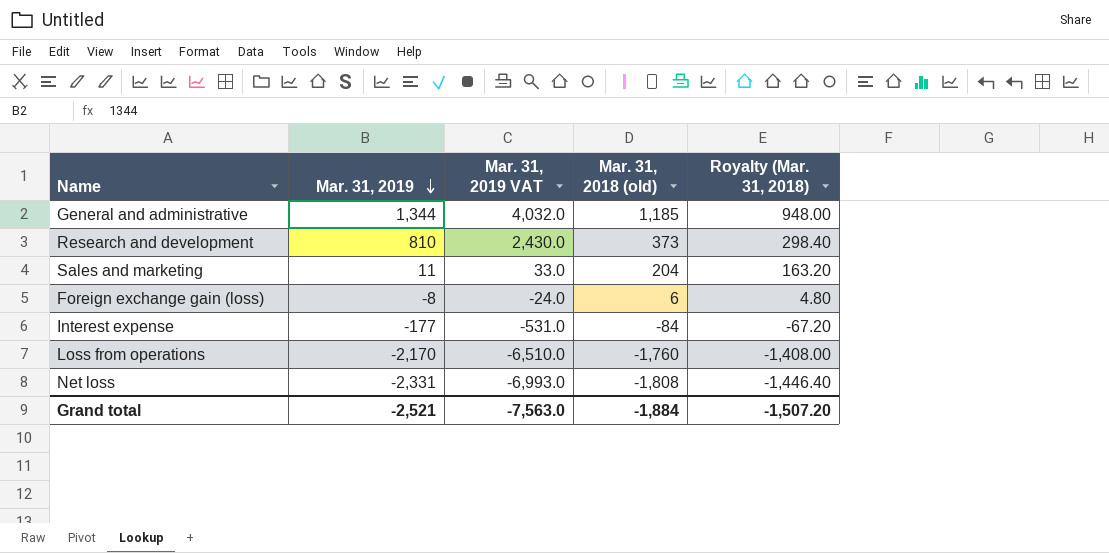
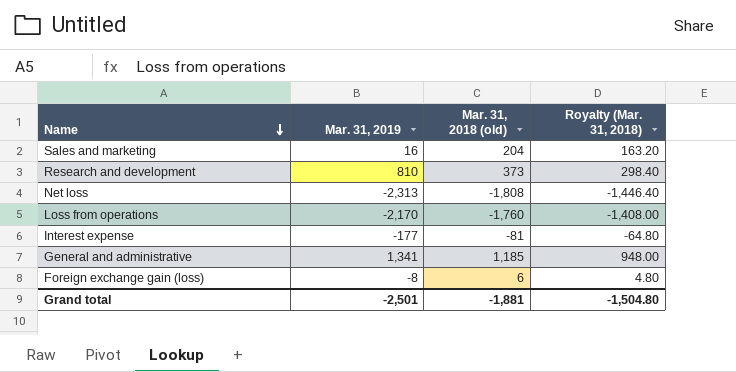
row order: Mar. 31, 2019 descending -> Name descending
column Mar. 31, 2019 VAT | formula: [Mar. 31, 2019] * 3 -> none
Sales and marketing | Mar. 31, 2019: 11 -> 16
Net loss | Mar. 31, 2019: -2,331 -> -2,313
Interest expense | Mar. 31, 2018 (old): -84 -> -81
Interest expense | Royalty (Mar. 31, 2018): -67.20 -> -64.80
General and administrative | Mar. 31, 2019: 1,344 -> 1,341
Grand total | Mar. 31, 2019: -2,521 -> -2,501
Grand total | Mar. 31, 2018 (old): -1,884 -> -1,881
Grand total | Royalty (Mar. 31, 2018): -1,507.20 -> -1,504.80

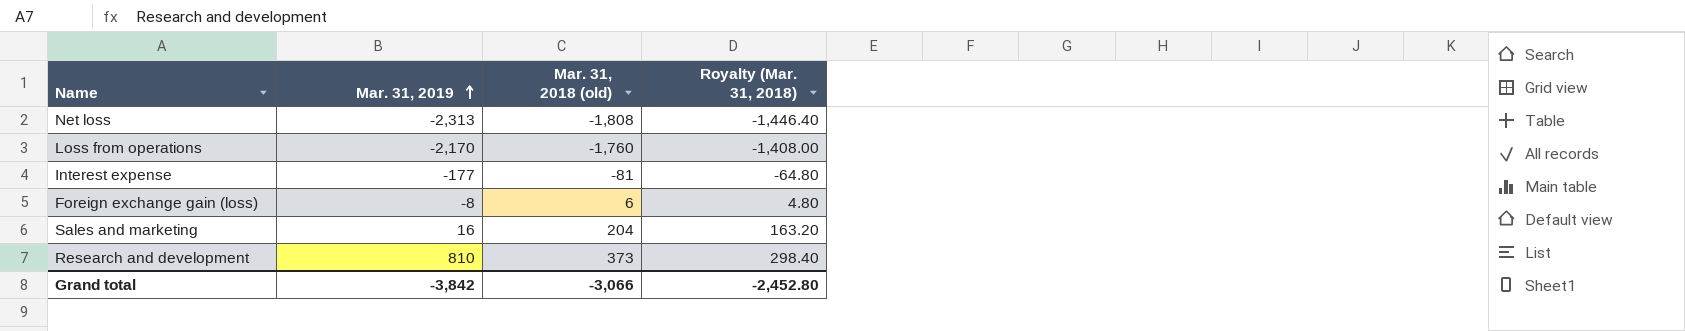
row order: Name descending -> Mar. 31, 2019 ascending
row General and administrative: 1,341 | 1,185 | 948.00 -> none
Grand total | Mar. 31, 2019: -2,501 -> -3,842
Grand total | Mar. 31, 2018 (old): -1,881 -> -3,066
Grand total | Royalty (Mar. 31, 2018): -1,504.80 -> -2,452.80

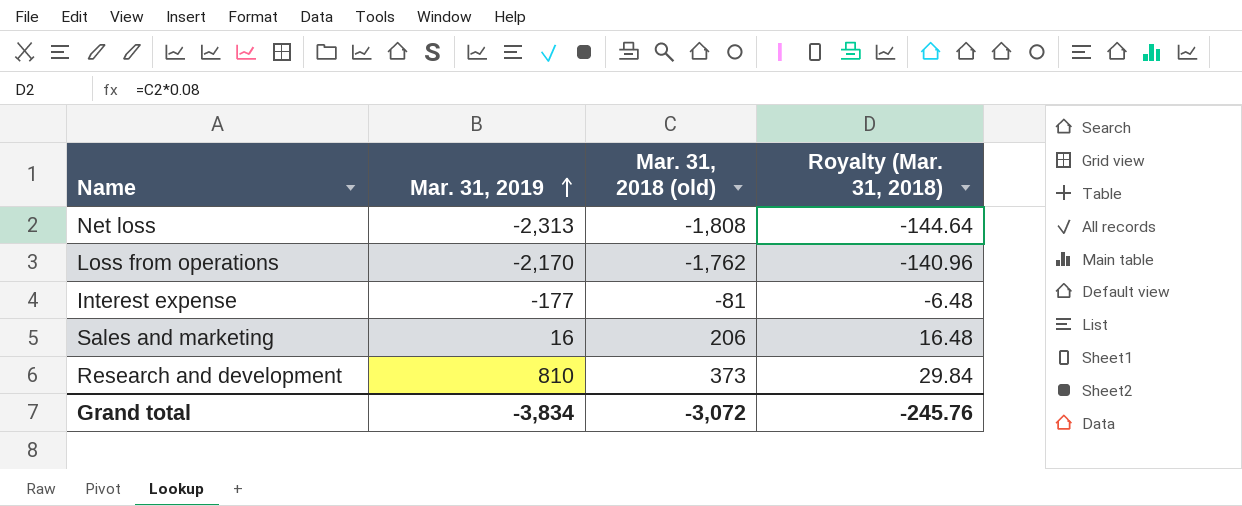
column Royalty (Mar. 31, 2018) | formula: [Mar. 31, 2018 (old)] * 0.8 -> [Mar. 31, 2018 (old)] * 0.08
row Foreign exchange gain (loss): -8 | 6 | 4.80 -> none
Loss from operations | Mar. 31, 2018 (old): -1,760 -> -1,762
Sales and marketing | Mar. 31, 2018 (old): 204 -> 206
Grand total | Mar. 31, 2019: -3,842 -> -3,834
Grand total | Mar. 31, 2018 (old): -3,066 -> -3,072
Grand total | Royalty (Mar. 31, 2018): -2,452.80 -> -245.76

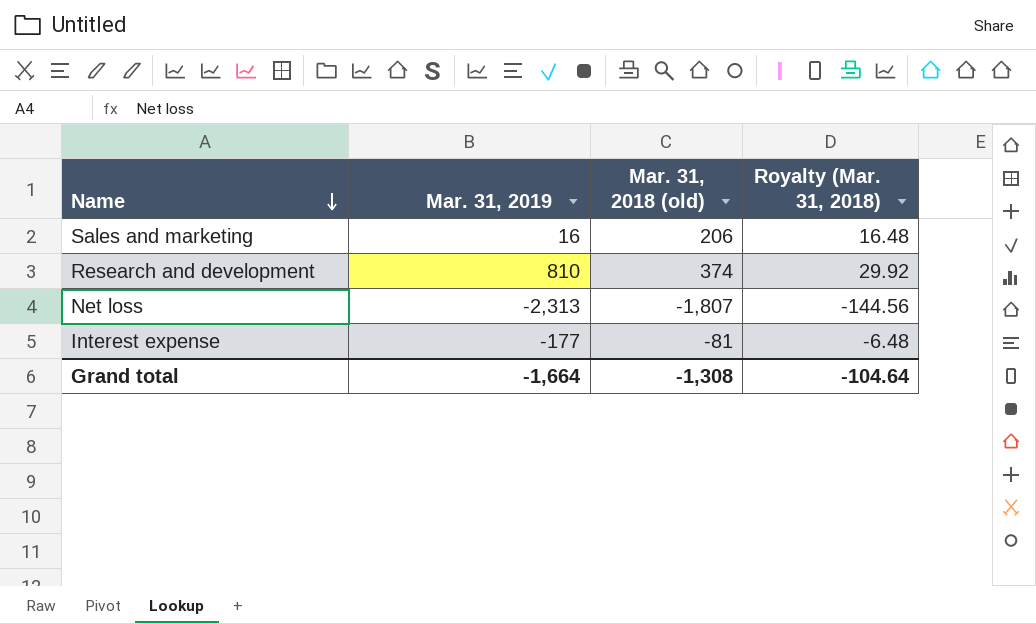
row order: Mar. 31, 2019 ascending -> Name descending
row Loss from operations: -2,170 | -1,762 | -140.96 -> none
Research and development | Mar. 31, 2018 (old): 373 -> 374
Research and development | Royalty (Mar. 31, 2018): 29.84 -> 29.92
Net loss | Mar. 31, 2018 (old): -1,808 -> -1,807
Net loss | Royalty (Mar. 31, 2018): -144.64 -> -144.56
Grand total | Mar. 31, 2019: -3,834 -> -1,664
Grand total | Mar. 31, 2018 (old): -3,072 -> -1,308
Grand total | Royalty (Mar. 31, 2018): -245.76 -> -104.64

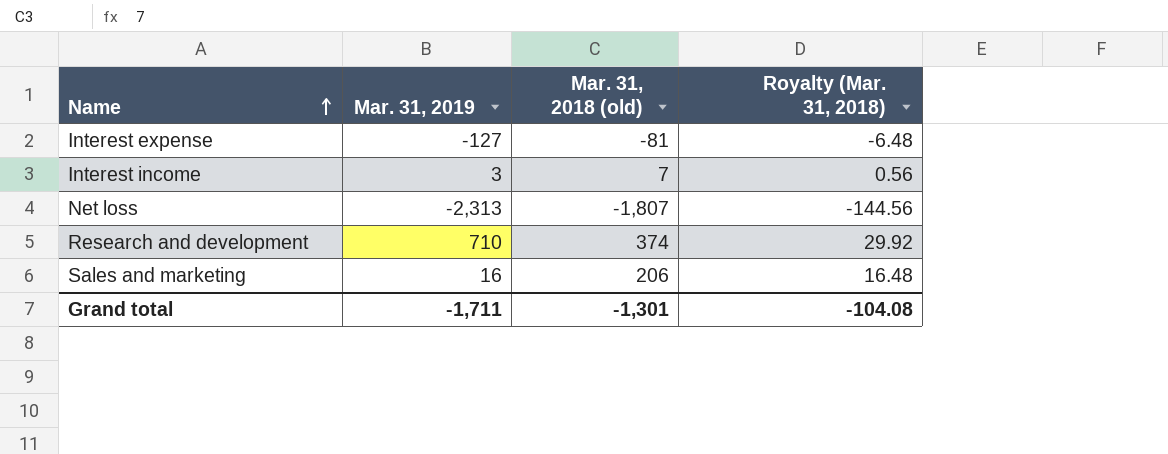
row order: Name descending -> Name ascending
Interest expense | Mar. 31, 2019: -177 -> -127
row Interest income: none -> 3 | 7 | 0.56
Research and development | Mar. 31, 2019: 810 -> 710
Grand total | Mar. 31, 2019: -1,664 -> -1,711
Grand total | Mar. 31, 2018 (old): -1,308 -> -1,301
Grand total | Royalty (Mar. 31, 2018): -104.64 -> -104.08

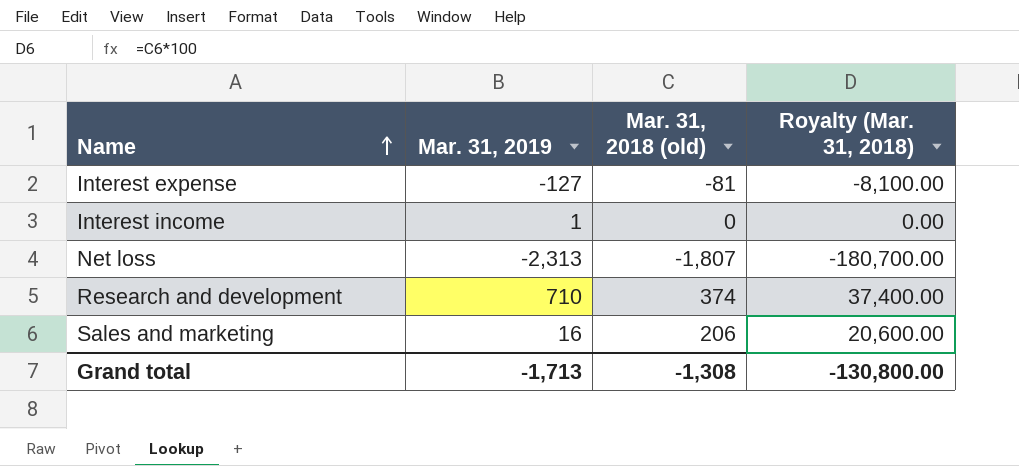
column Royalty (Mar. 31, 2018) | formula: [Mar. 31, 2018 (old)] * 0.08 -> [Mar. 31, 2018 (old)] * 100
Interest income | Mar. 31, 2019: 3 -> 1
Interest income | Mar. 31, 2018 (old): 7 -> 0
Grand total | Mar. 31, 2019: -1,711 -> -1,713
Grand total | Mar. 31, 2018 (old): -1,301 -> -1,308
Grand total | Royalty (Mar. 31, 2018): -104.08 -> -130,800.00

